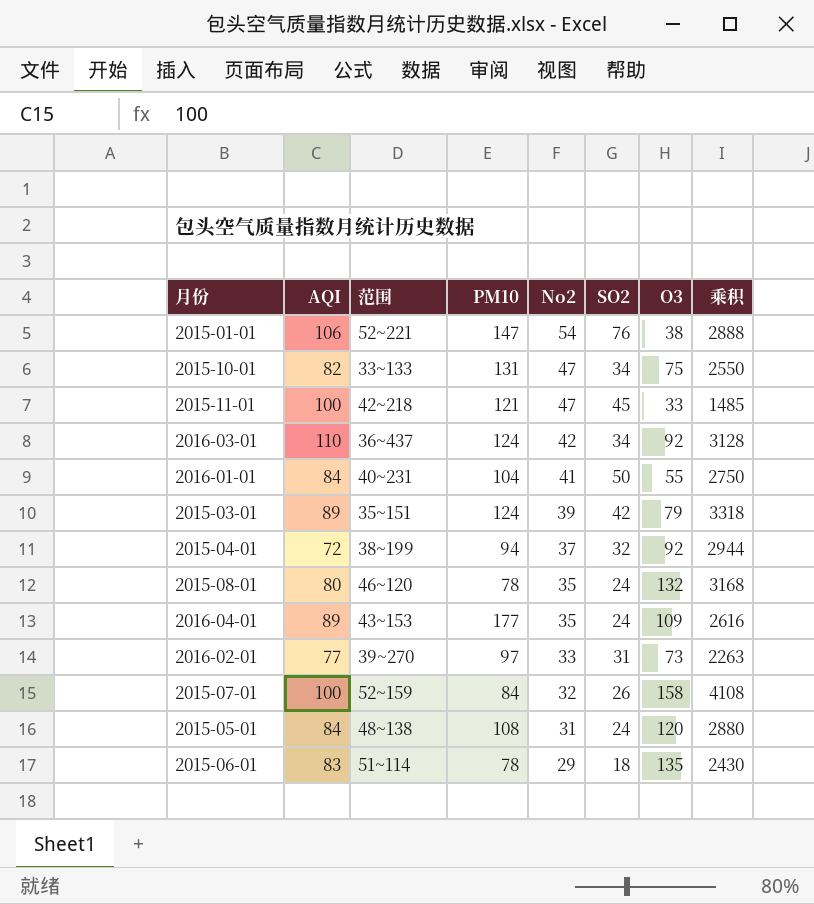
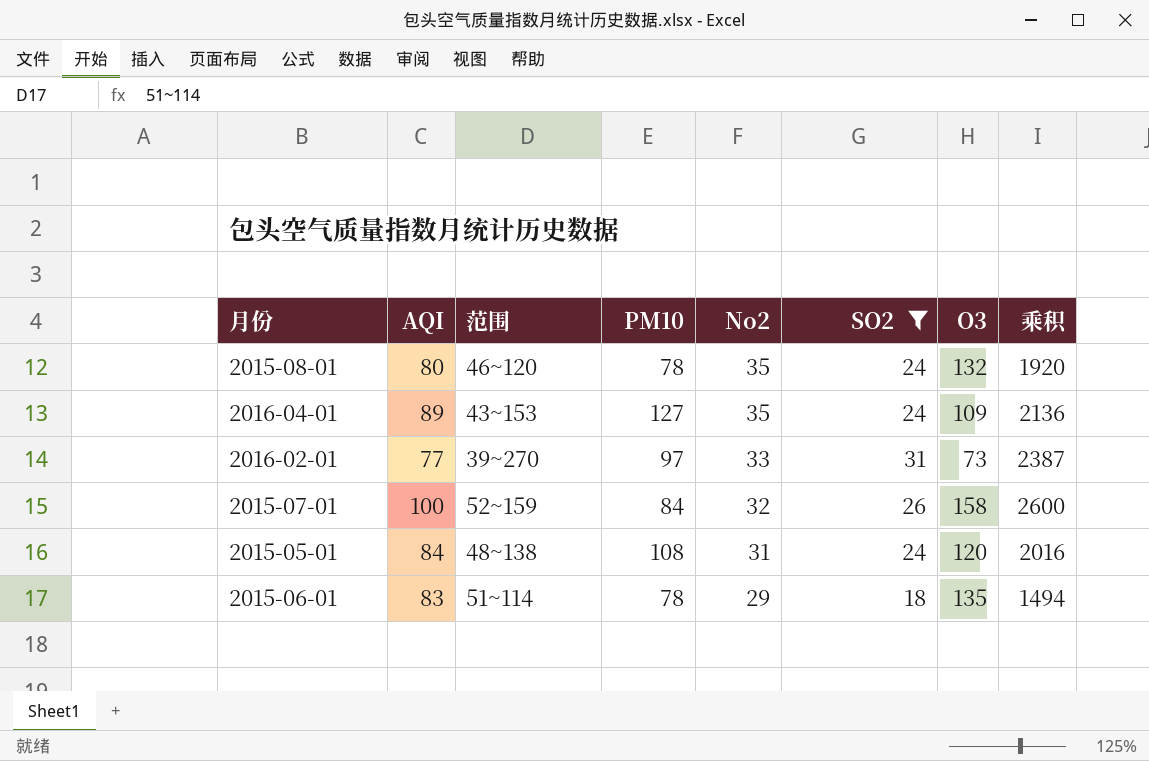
filter: none -> SO2 <= 31
column 乘积 | formula: [SO2] * [O3] -> [AQI] * [SO2]
2016-04-01 | PM10: 177 -> 127

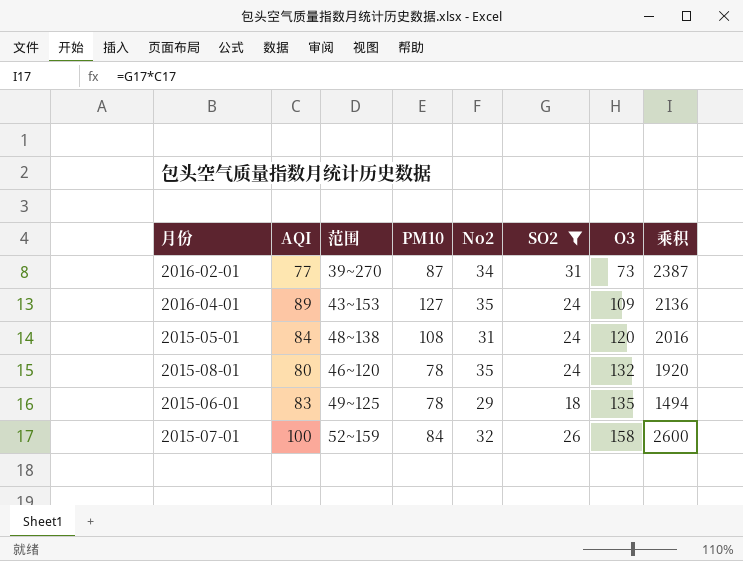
row order: No2 descending -> O3 ascending
2016-02-01 | PM10: 97 -> 87
2016-02-01 | No2: 33 -> 34
2015-06-01 | 范围: 51~114 -> 49~125

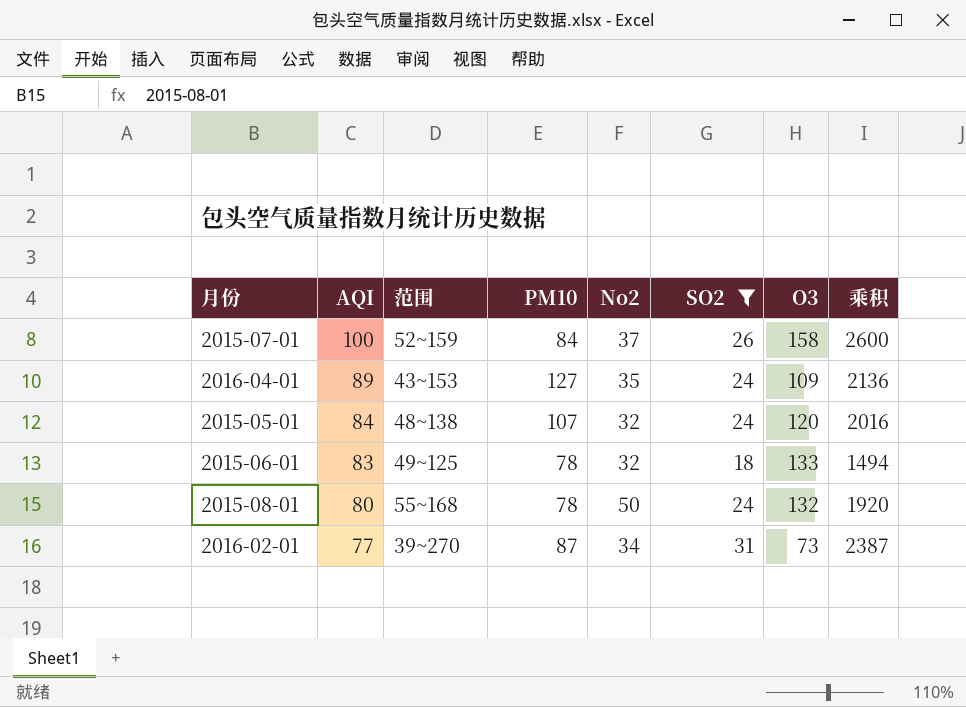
row order: O3 ascending -> AQI descending
2015-07-01 | No2: 32 -> 37
2015-05-01 | PM10: 108 -> 107
2015-05-01 | No2: 31 -> 32
2015-06-01 | No2: 29 -> 32
2015-06-01 | O3: 135 -> 133
2015-08-01 | 范围: 46~120 -> 55~168
2015-08-01 | No2: 35 -> 50

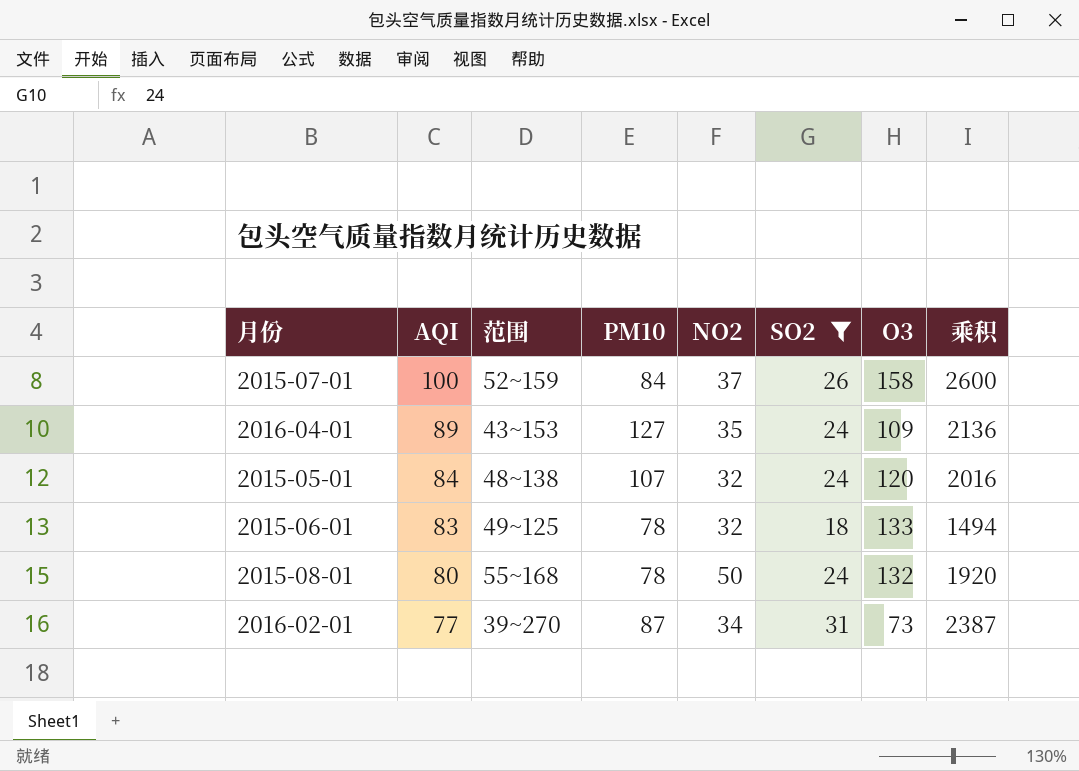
column name: No2 -> NO2

